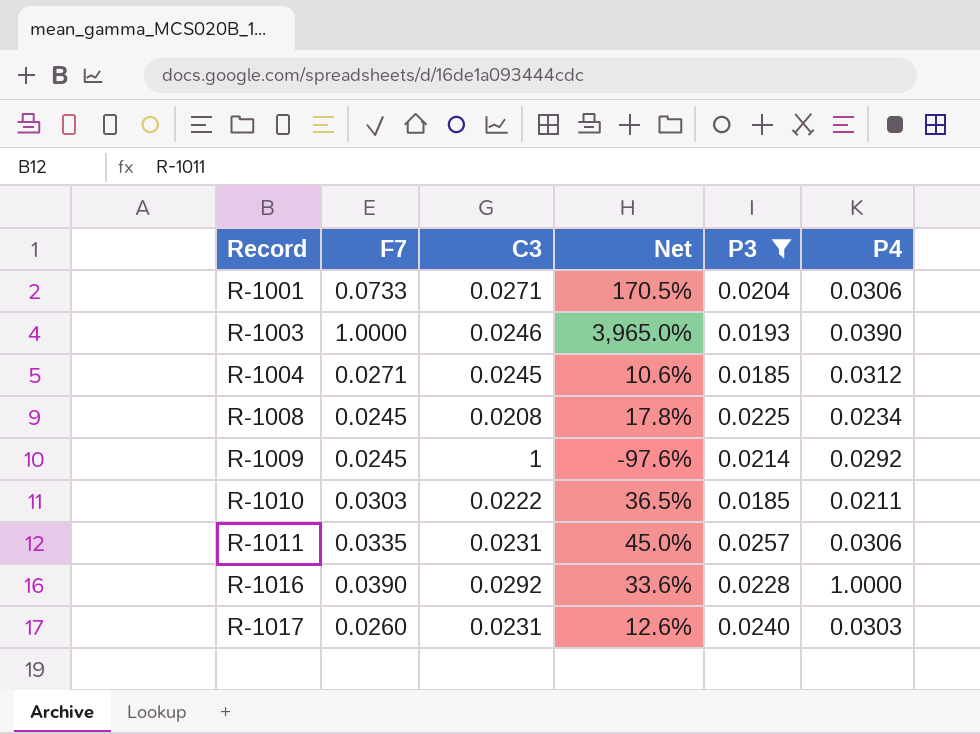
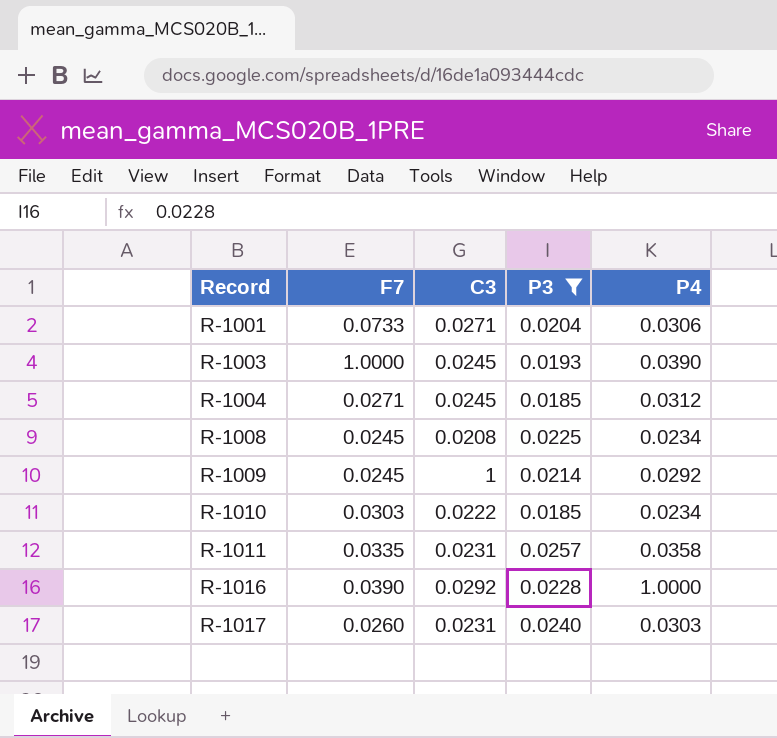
column Net | formula: ([F7] - [C3]) / [C3] -> none
R-1003 | C3: 0.0246 -> 0.0245
R-1010 | P4: 0.0211 -> 0.0234
R-1011 | P4: 0.0306 -> 0.0358

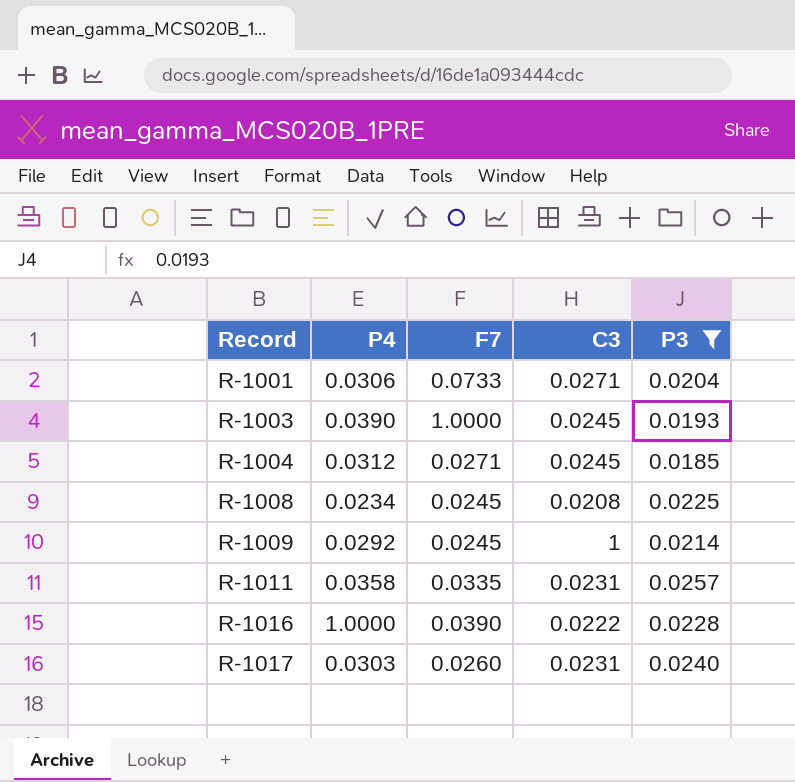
column P4 | position: 5 -> 2
row R-1010: 0.0303 | 0.0222 | 0.0185 | 0.0234 -> none
R-1016 | C3: 0.0292 -> 0.0222

